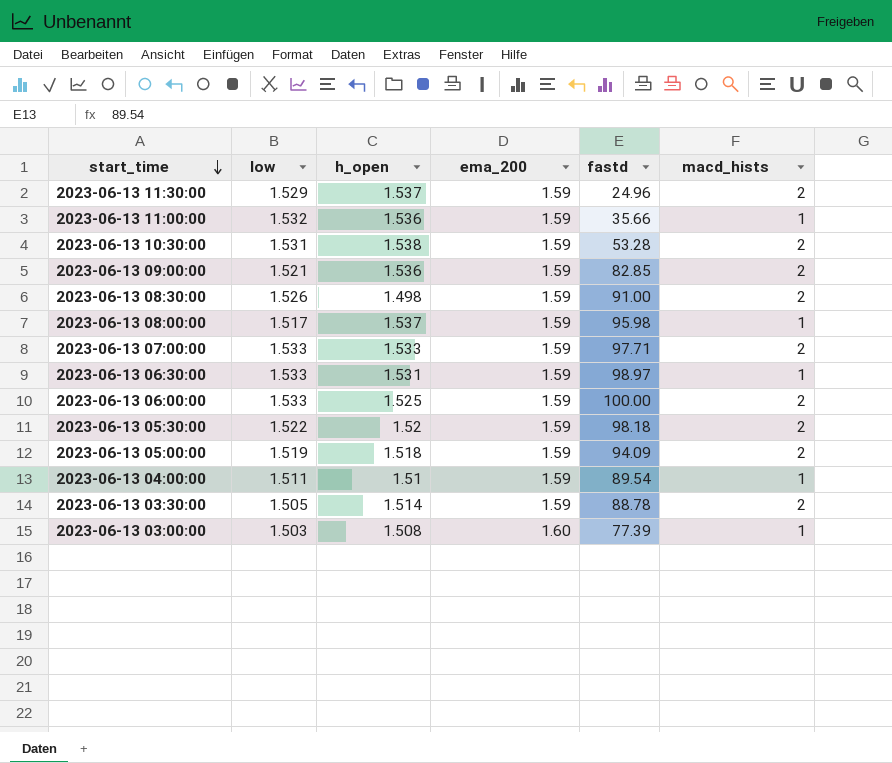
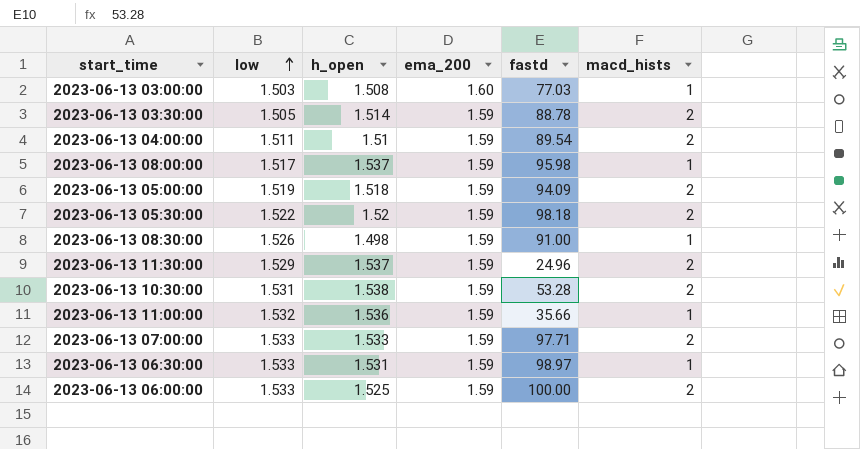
row order: start_time descending -> low ascending
row 2023-06-13 09:00:00: 1.521 | 1.536 | 1.59 | 82.85 | 2 -> none
2023-06-13 03:00:00 | fastd: 77.39 -> 77.03
2023-06-13 04:00:00 | macd_hists: 1 -> 2
2023-06-13 08:30:00 | macd_hists: 2 -> 1

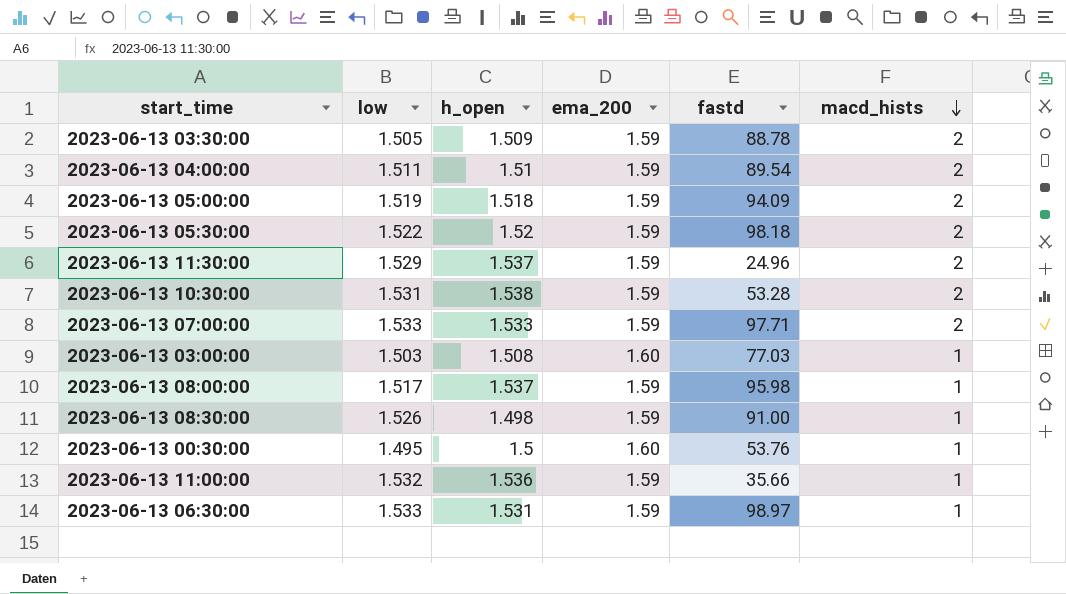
row order: low ascending -> macd_hists descending
row 2023-06-13 06:00:00: 1.533 | 1.525 | 1.59 | 100.00 | 2 -> none
2023-06-13 03:30:00 | h_open: 1.514 -> 1.509
row 2023-06-13 00:30:00: none -> 1.495 | 1.5 | 1.60 | 53.76 | 1

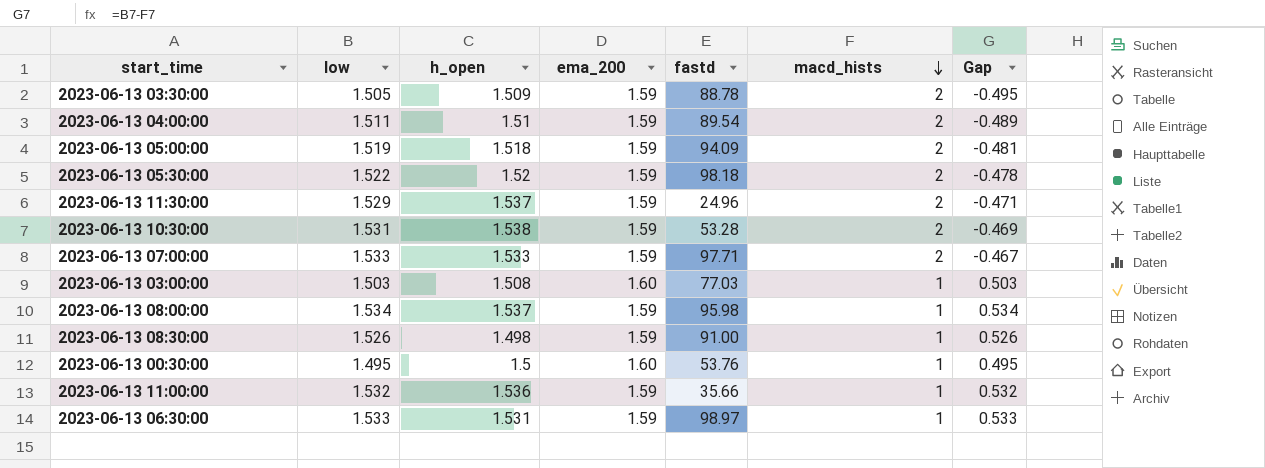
column Gap | formula: none -> [low] - [macd_hists]
2023-06-13 08:00:00 | low: 1.517 -> 1.534

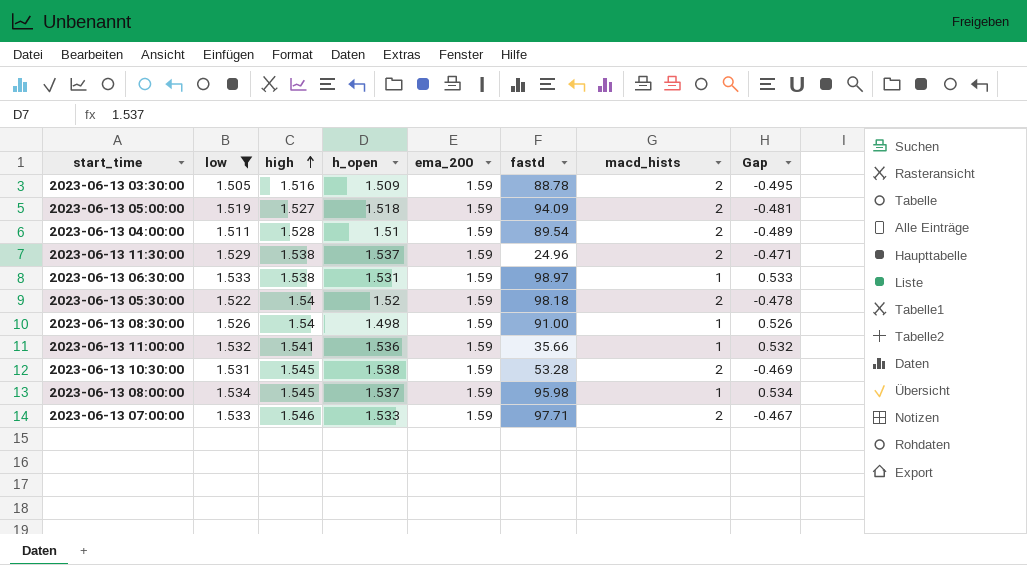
filter: none -> low >= 1.505
row order: macd_hists descending -> high ascending
column high | position: none -> 3

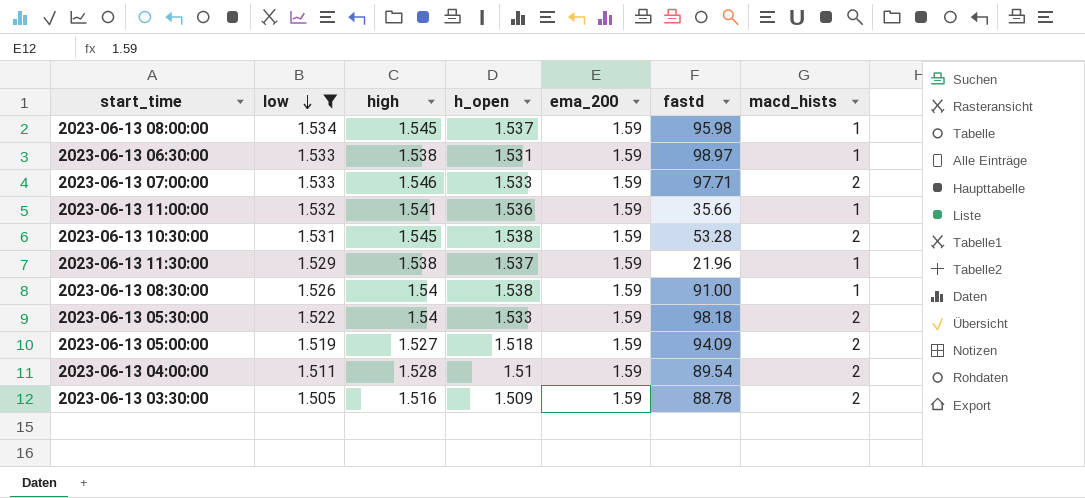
row order: high ascending -> low descending
column Gap | formula: [low] - [macd_hists] -> none
2023-06-13 11:30:00 | fastd: 24.96 -> 21.96
2023-06-13 11:30:00 | macd_hists: 2 -> 1
2023-06-13 08:30:00 | h_open: 1.498 -> 1.538
2023-06-13 05:30:00 | h_open: 1.52 -> 1.533

